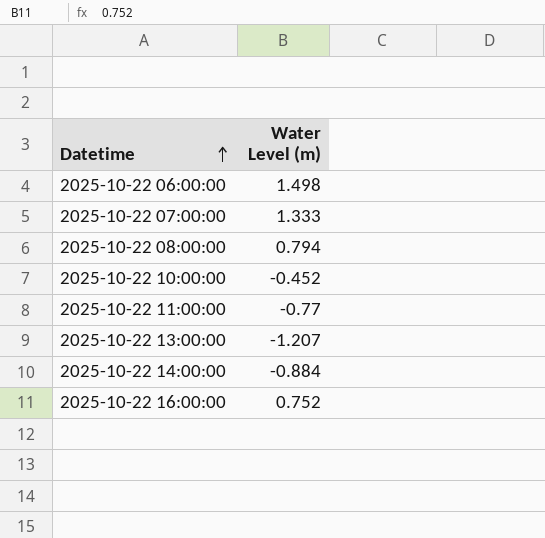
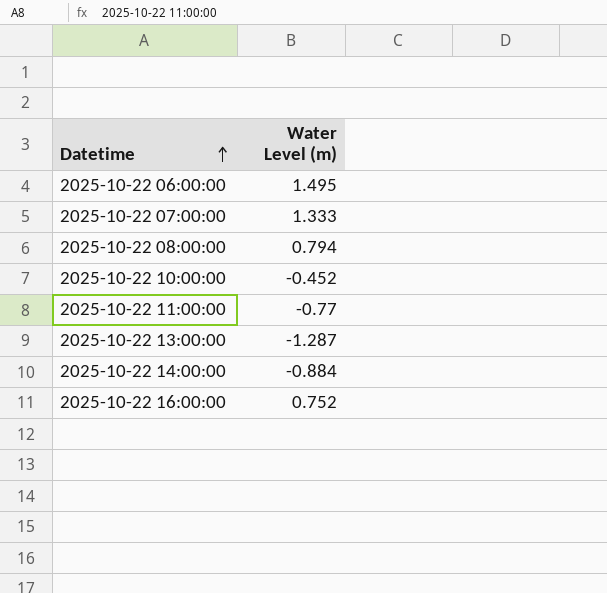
2025-10-22 06:00:00 | Water Level (m): 1.498 -> 1.495
2025-10-22 13:00:00 | Water Level (m): -1.207 -> -1.287

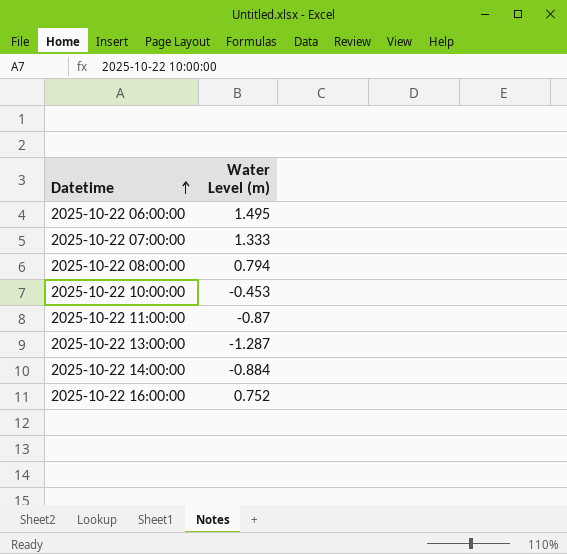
2025-10-22 10:00:00 | Water Level (m): -0.452 -> -0.453
2025-10-22 11:00:00 | Water Level (m): -0.77 -> -0.87

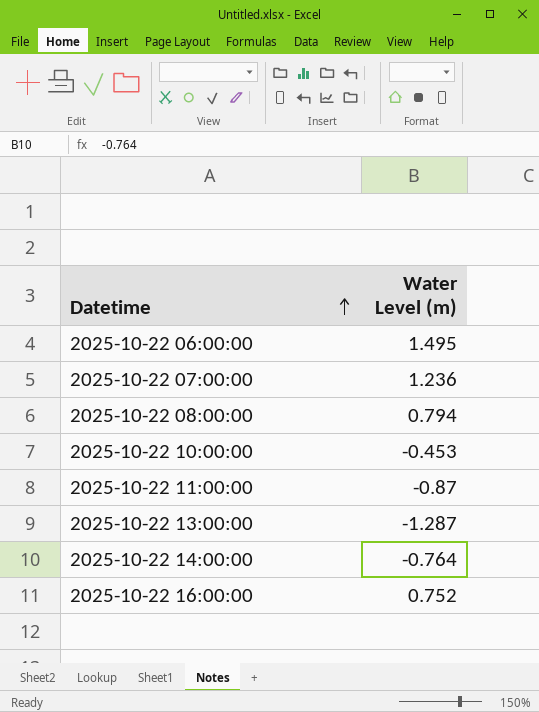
2025-10-22 07:00:00 | Water Level (m): 1.333 -> 1.236
2025-10-22 14:00:00 | Water Level (m): -0.884 -> -0.764

